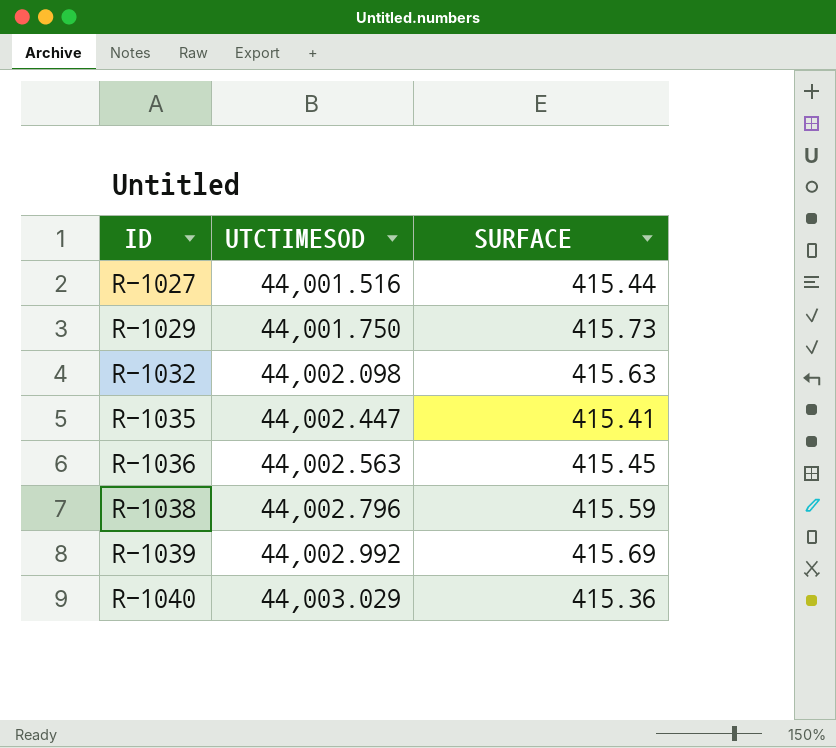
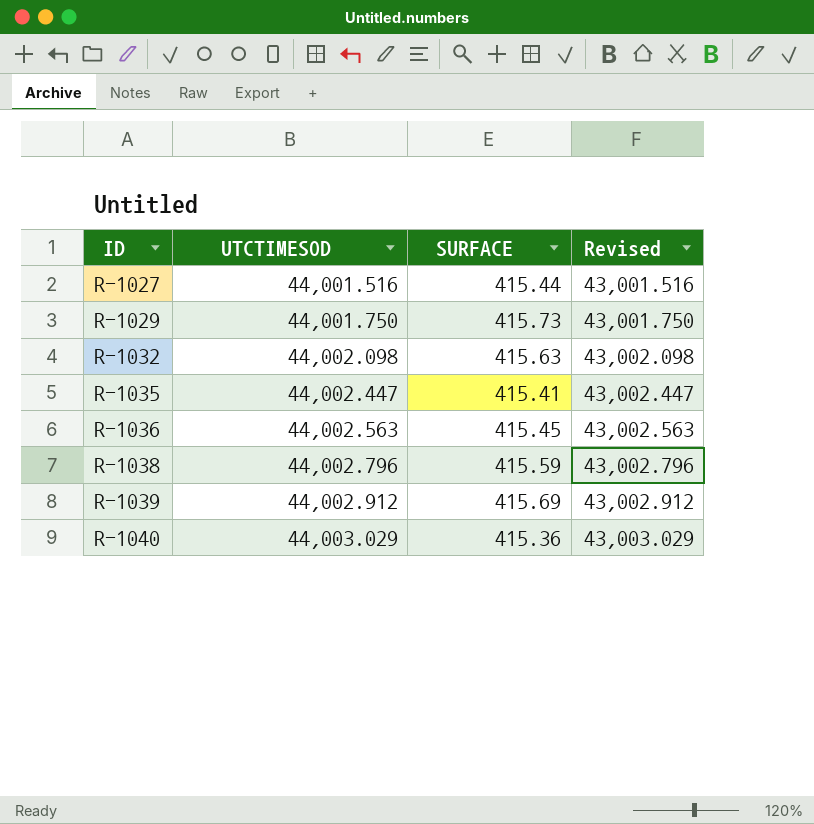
column Revised | formula: none -> [UTCTIMESOD] - 1000
R-1039 | UTCTIMESOD: 44,002.992 -> 44,002.912

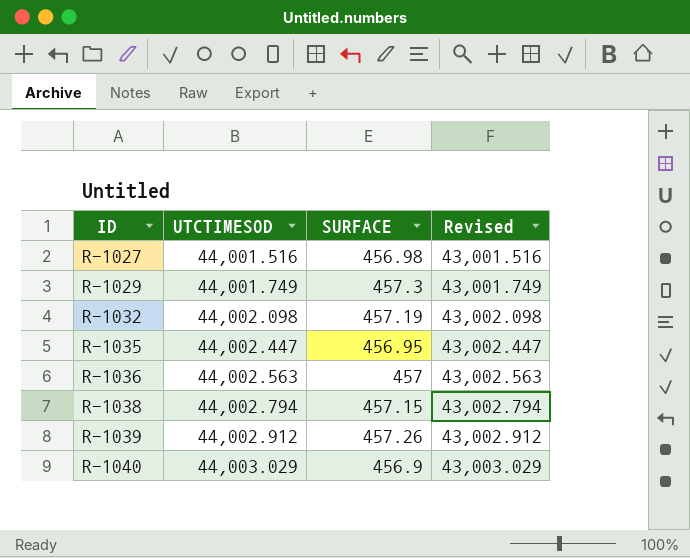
R-1027 | SURFACE: 415.44 -> 456.98
R-1029 | UTCTIMESOD: 44,001.750 -> 44,001.749
R-1029 | SURFACE: 415.73 -> 457.3
R-1029 | Revised: 43,001.750 -> 43,001.749
R-1032 | SURFACE: 415.63 -> 457.19
R-1035 | SURFACE: 415.41 -> 456.95
R-1036 | SURFACE: 415.45 -> 457
R-1038 | UTCTIMESOD: 44,002.796 -> 44,002.794
R-1038 | SURFACE: 415.59 -> 457.15
R-1038 | Revised: 43,002.796 -> 43,002.794
R-1039 | SURFACE: 415.69 -> 457.26
R-1040 | SURFACE: 415.36 -> 456.9

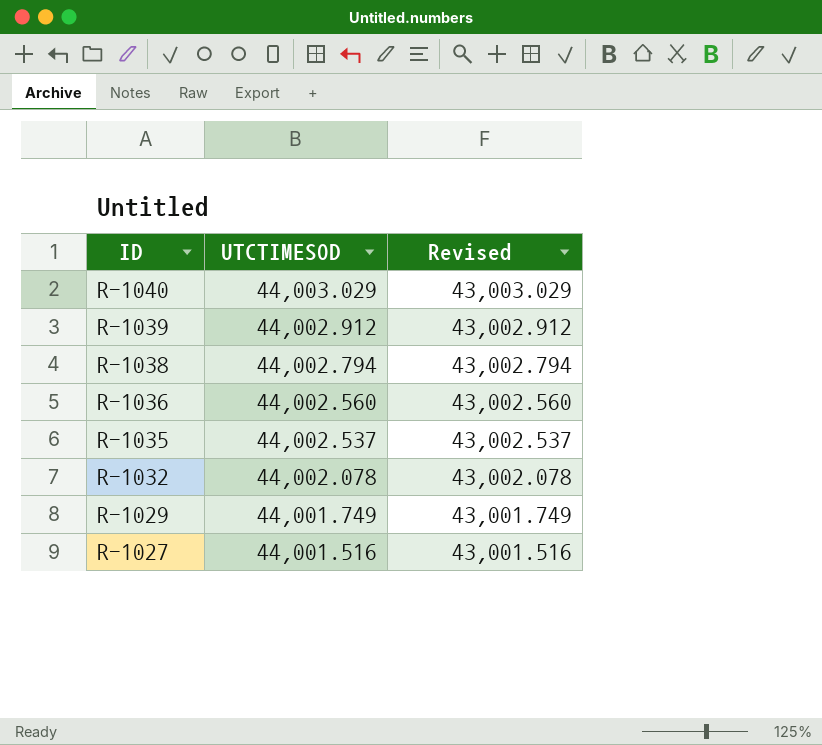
row order: ID ascending -> ID descending
column SURFACE | position: 3 -> none
R-1036 | UTCTIMESOD: 44,002.563 -> 44,002.560
R-1036 | Revised: 43,002.563 -> 43,002.560
R-1035 | UTCTIMESOD: 44,002.447 -> 44,002.537
R-1035 | Revised: 43,002.447 -> 43,002.537
R-1032 | UTCTIMESOD: 44,002.098 -> 44,002.078
R-1032 | Revised: 43,002.098 -> 43,002.078

